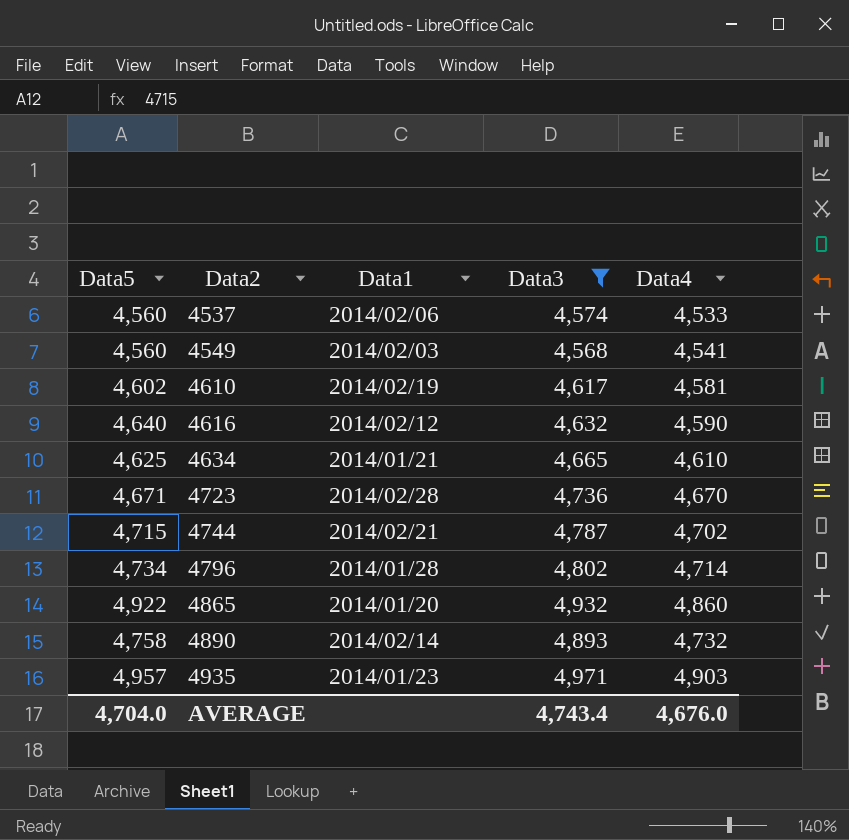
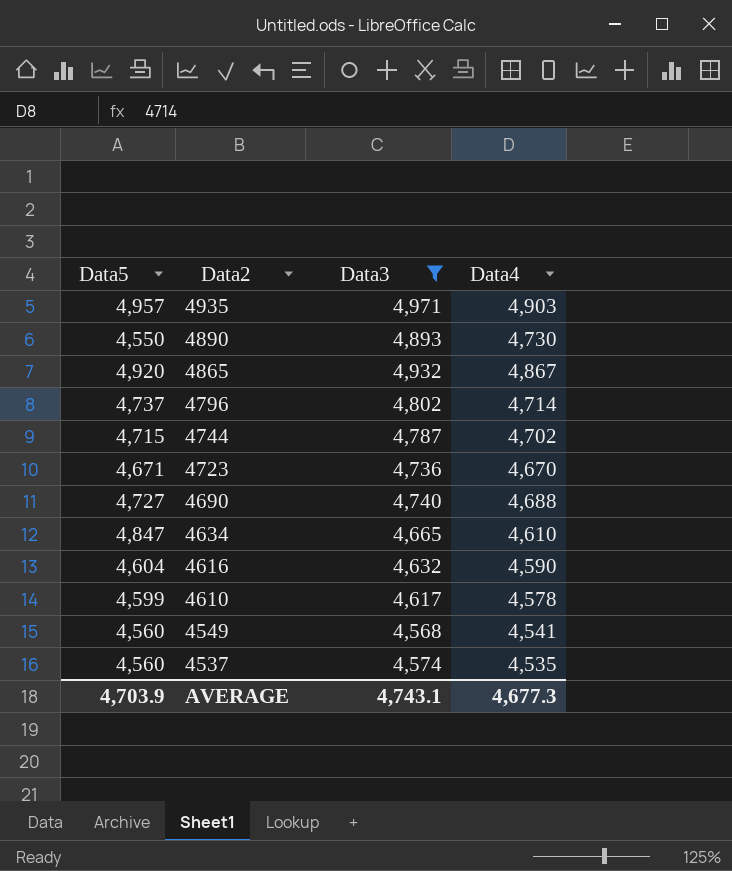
row order: Data2 ascending -> Data2 descending
column Data1 | position: 3 -> none
4890 | Data5: 4,758 -> 4,550
4890 | Data4: 4,732 -> 4,730
4865 | Data5: 4,922 -> 4,920
4865 | Data4: 4,860 -> 4,867
4796 | Data5: 4,734 -> 4,737
row 4690: none -> 4,727 | 4,740 | 4,688
4634 | Data5: 4,625 -> 4,847
4616 | Data5: 4,640 -> 4,604
4610 | Data5: 4,602 -> 4,599
4610 | Data4: 4,581 -> 4,578
4537 | Data4: 4,533 -> 4,535
AVERAGE | Data5: 4,704.0 -> 4,703.9
AVERAGE | Data3: 4,743.4 -> 4,743.1
AVERAGE | Data4: 4,676.0 -> 4,677.3

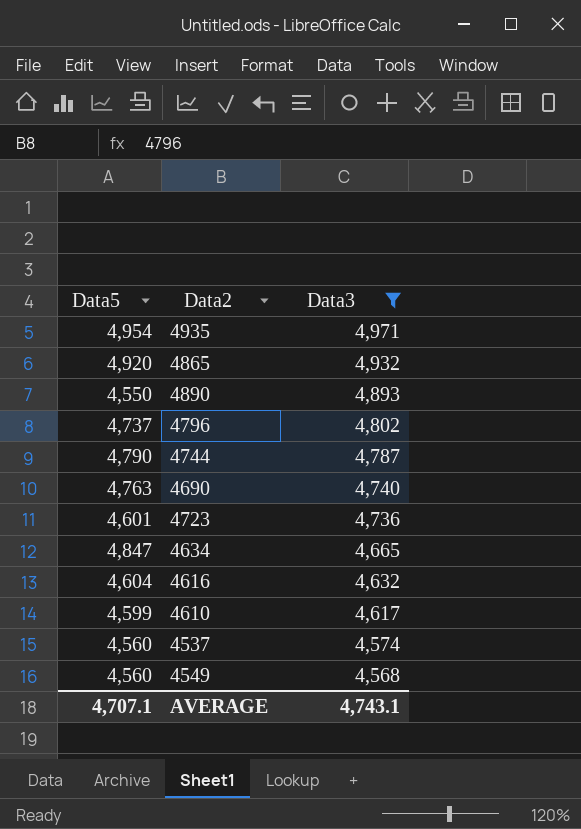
row order: Data2 descending -> Data3 descending
column Data4 | position: 4 -> none
4935 | Data5: 4,957 -> 4,954
4744 | Data5: 4,715 -> 4,790
4690 | Data5: 4,727 -> 4,763
4723 | Data5: 4,671 -> 4,601
AVERAGE | Data5: 4,703.9 -> 4,707.1

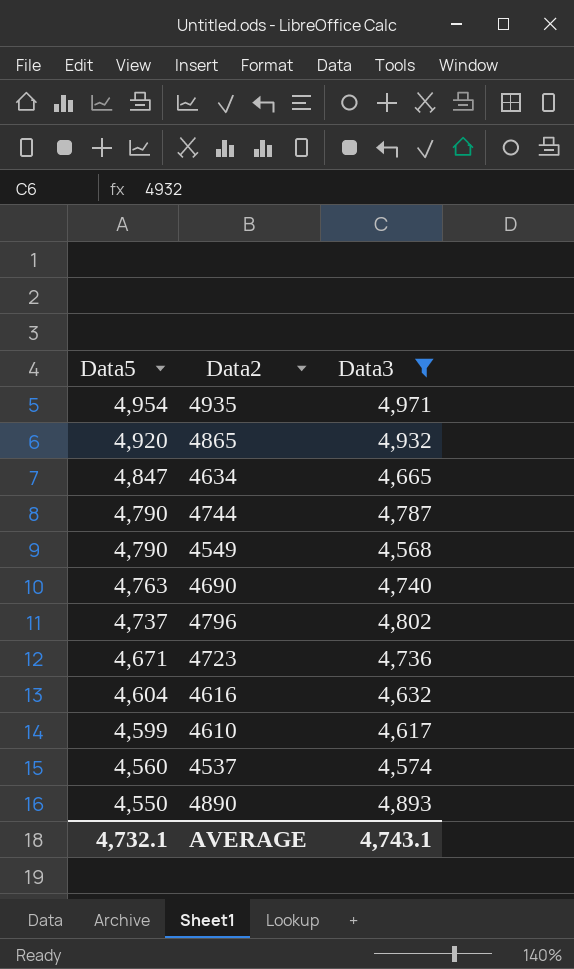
row order: Data3 descending -> Data5 descending
4549 | Data5: 4,560 -> 4,790
4723 | Data5: 4,601 -> 4,671
AVERAGE | Data5: 4,707.1 -> 4,732.1

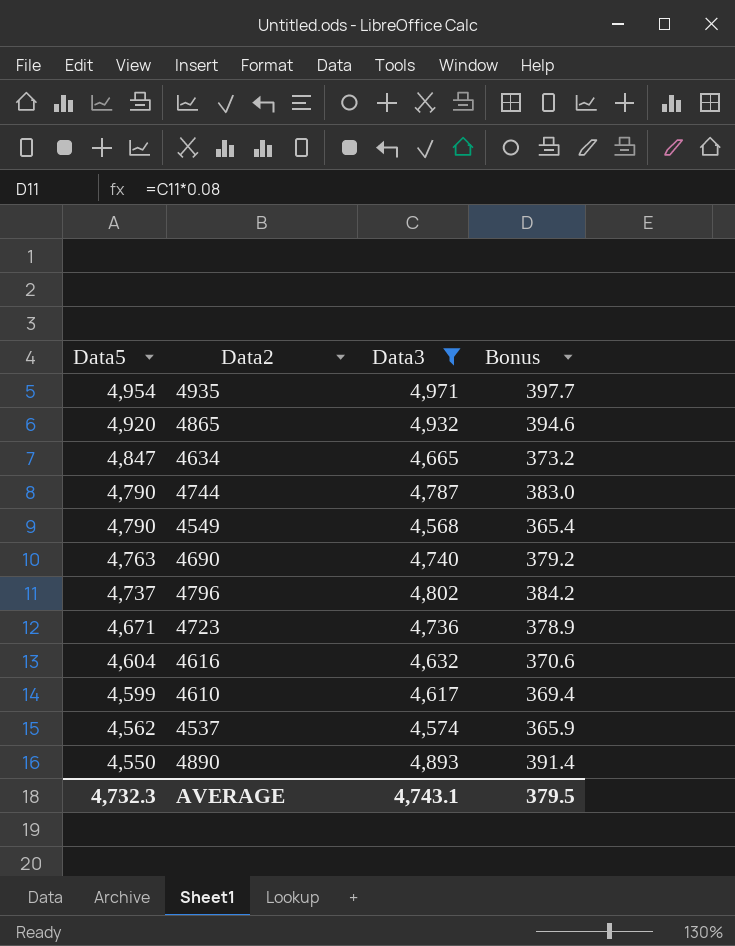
column Bonus | formula: none -> [Data3] * 0.08
4537 | Data5: 4,560 -> 4,562
AVERAGE | Data5: 4,732.1 -> 4,732.3

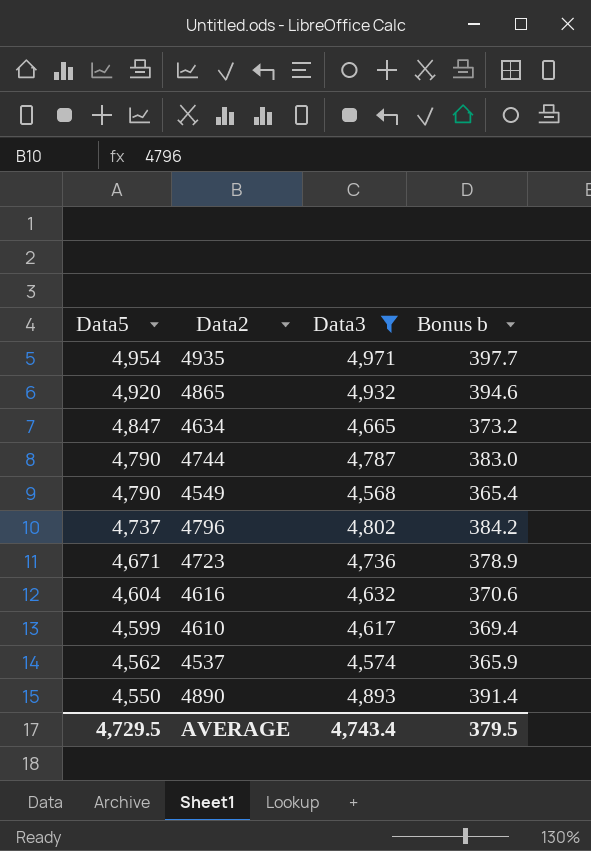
column name: Bonus -> Bonus b
row 4690: 4,763 | 4,740 | 379.2 -> none
AVERAGE | Data5: 4,732.3 -> 4,729.5
AVERAGE | Data3: 4,743.1 -> 4,743.4

